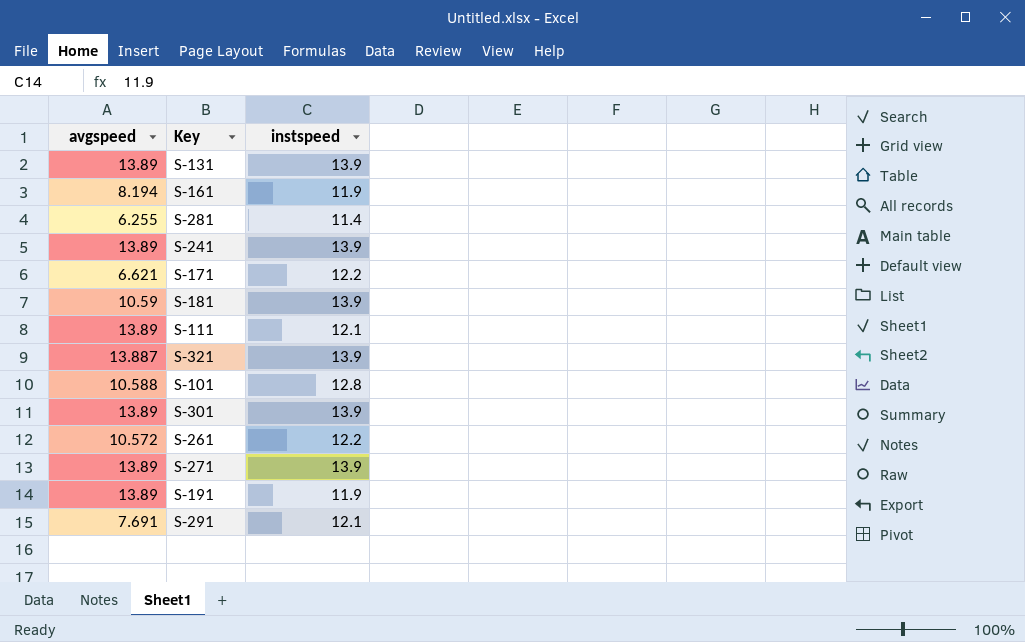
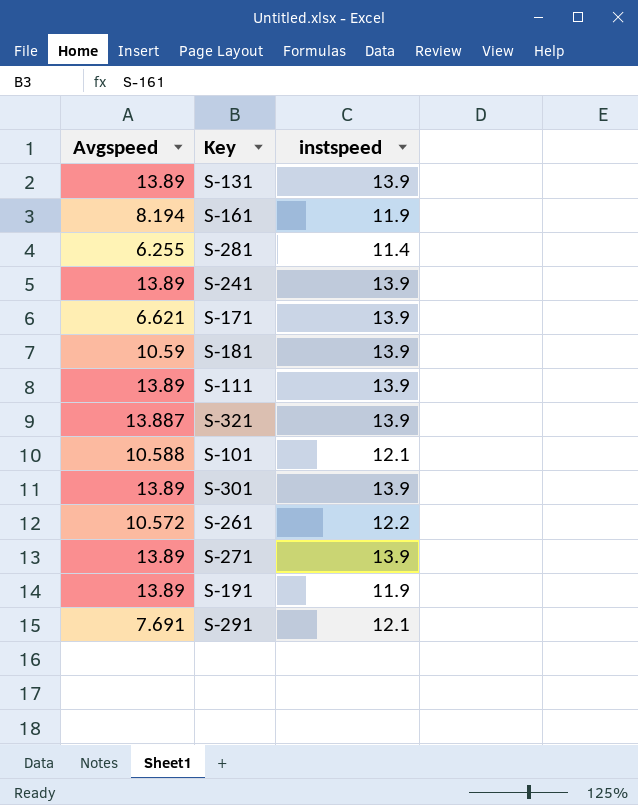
column name: avgspeed -> Avgspeed
S-171 | instspeed: 12.2 -> 13.9
S-111 | instspeed: 12.1 -> 13.9
S-101 | instspeed: 12.8 -> 12.1

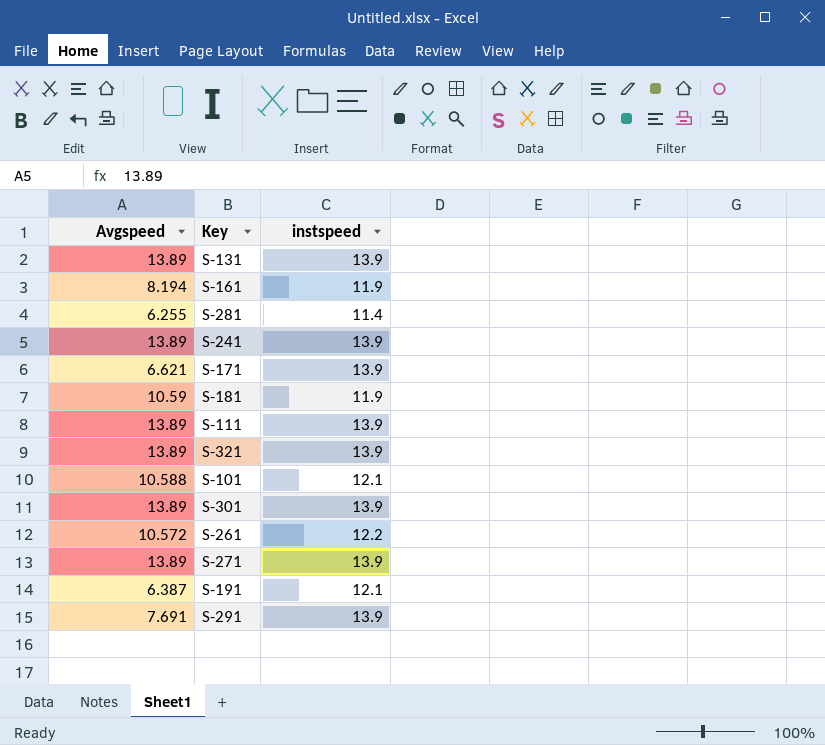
S-181 | instspeed: 13.9 -> 11.9
S-321 | Avgspeed: 13.887 -> 13.89
S-191 | Avgspeed: 13.89 -> 6.387
S-191 | instspeed: 11.9 -> 12.1
S-291 | instspeed: 12.1 -> 13.9

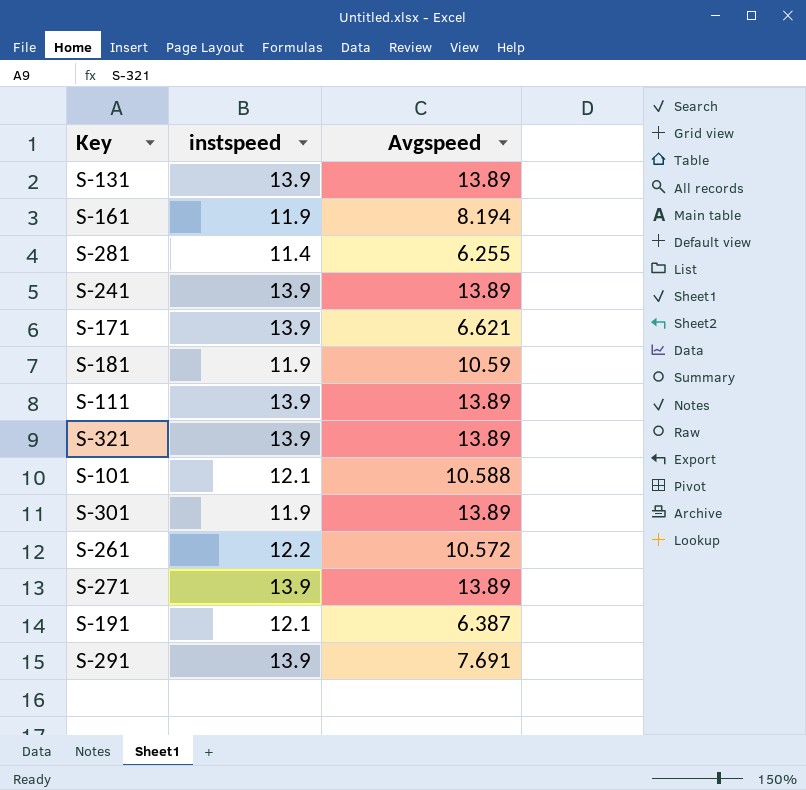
column Avgspeed | position: 1 -> 3
S-301 | instspeed: 13.9 -> 11.9

